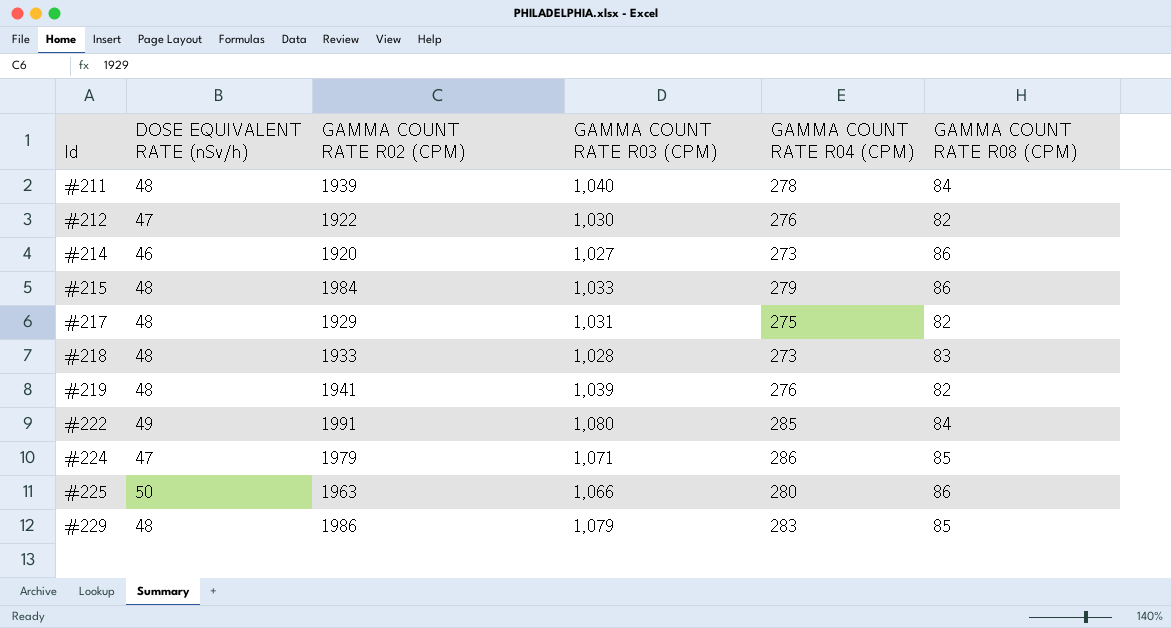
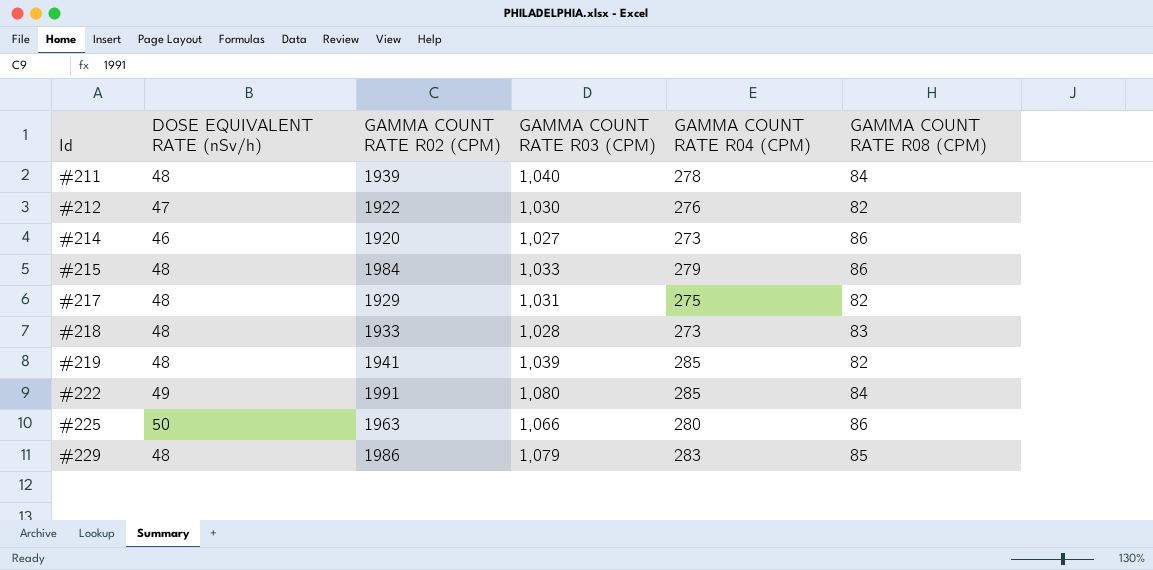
row #224: 47 | 1979 | 1,071 | 286 | 85 -> none
#219 | GAMMA COUNT RATE R04 (CPM): 276 -> 285

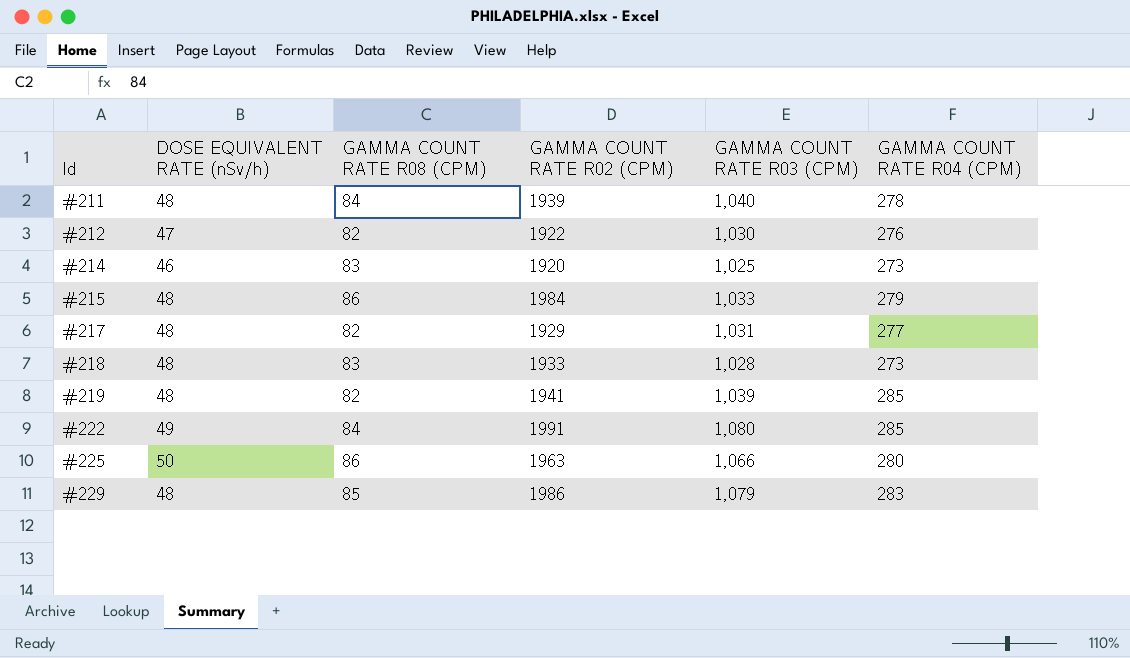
column GAMMA COUNT RATE R08 (CPM) | position: 6 -> 3
#214 | GAMMA COUNT RATE R08 (CPM): 86 -> 83
#214 | GAMMA COUNT RATE R03 (CPM): 1,027 -> 1,025
#217 | GAMMA COUNT RATE R04 (CPM): 275 -> 277

